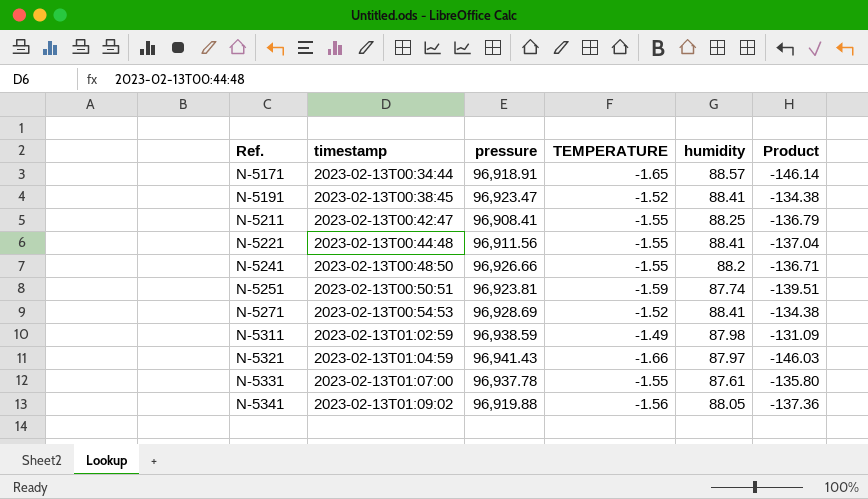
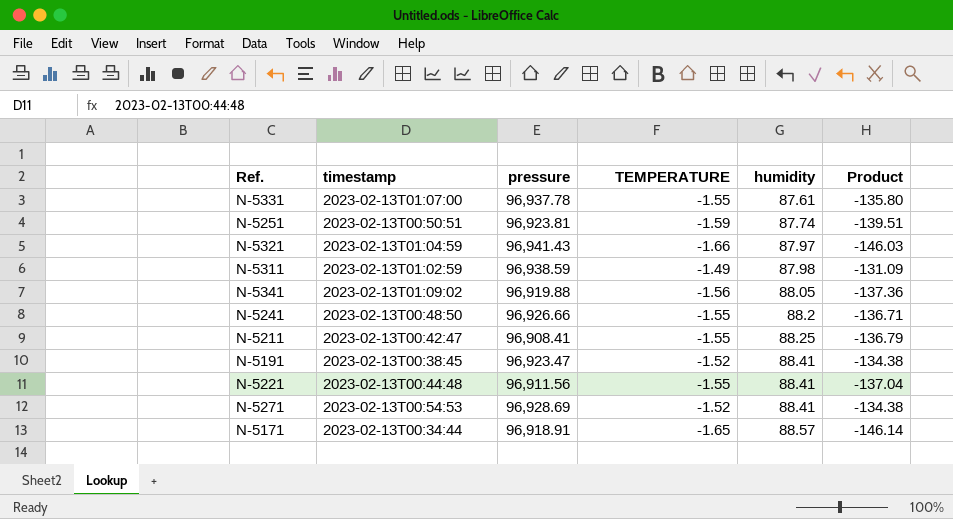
row order: Ref. ascending -> humidity ascending

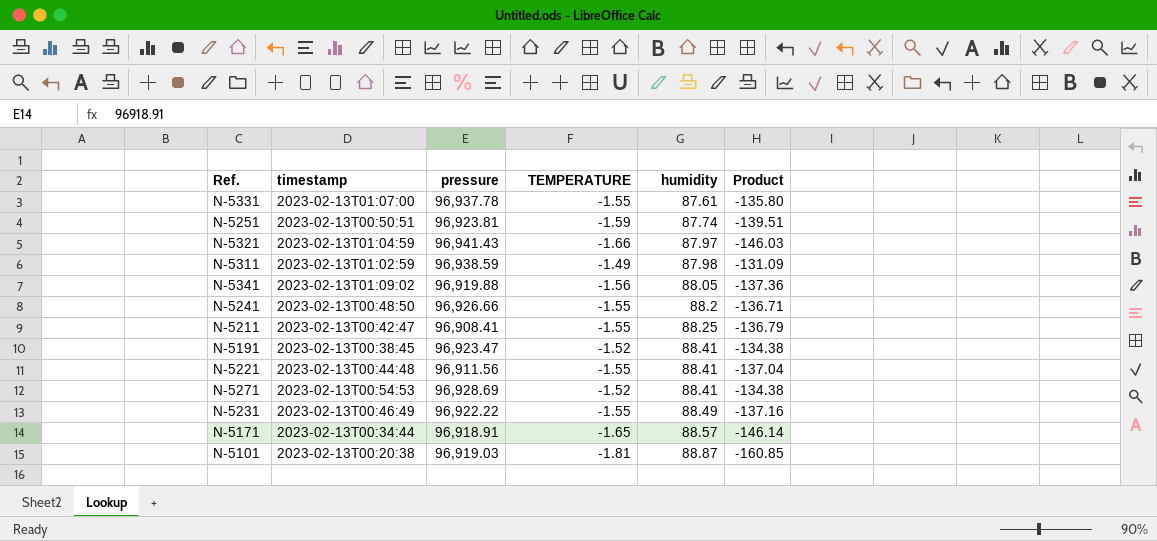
row N-5231: none -> 2023-02-13T00:46:49 | 96,922.22 | -1.55 | 88.49 | -137.16
row N-5101: none -> 2023-02-13T00:20:38 | 96,919.03 | -1.81 | 88.87 | -160.85

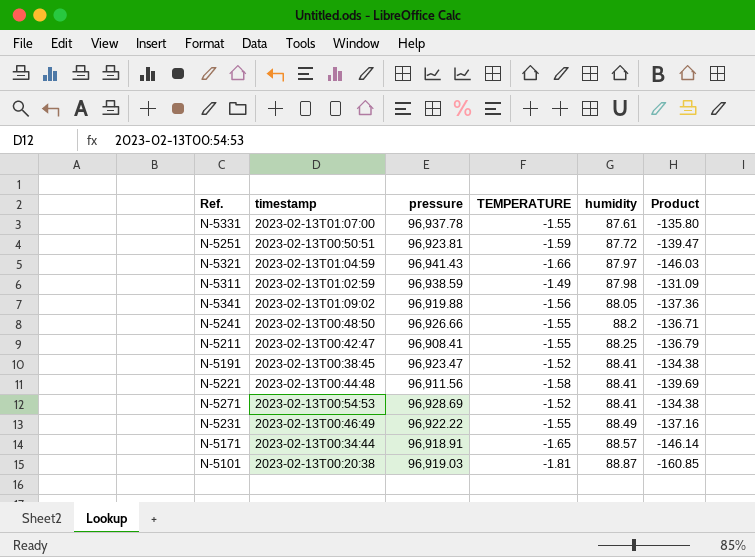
N-5251 | humidity: 87.74 -> 87.72
N-5251 | Product: -139.51 -> -139.47
N-5221 | TEMPERATURE: -1.55 -> -1.58
N-5221 | Product: -137.04 -> -139.69

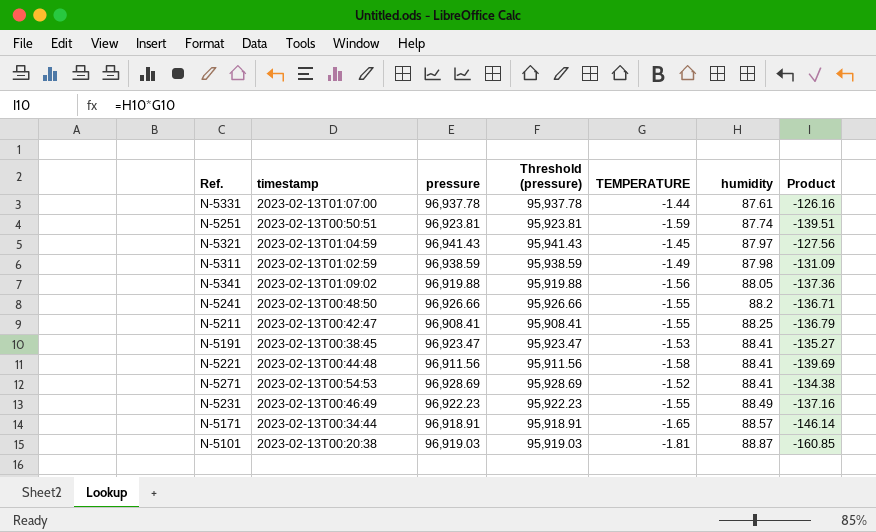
column Threshold (pressure) | formula: none -> [pressure] - 1000
N-5331 | TEMPERATURE: -1.55 -> -1.44
N-5331 | Product: -135.80 -> -126.16
N-5251 | humidity: 87.72 -> 87.74
N-5251 | Product: -139.47 -> -139.51
N-5321 | TEMPERATURE: -1.66 -> -1.45
N-5321 | Product: -146.03 -> -127.56
N-5191 | TEMPERATURE: -1.52 -> -1.53
N-5191 | Product: -134.38 -> -135.27
N-5231 | pressure: 96,922.22 -> 96,922.23

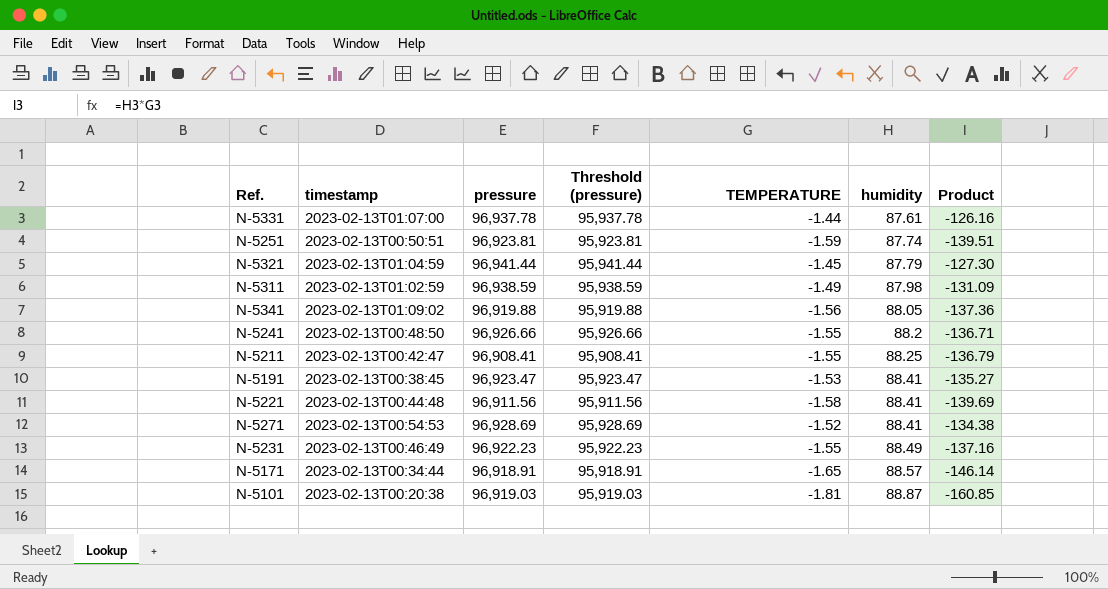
N-5321 | pressure: 96,941.43 -> 96,941.44
N-5321 | Threshold (pressure): 95,941.43 -> 95,941.44
N-5321 | humidity: 87.97 -> 87.79
N-5321 | Product: -127.56 -> -127.30

